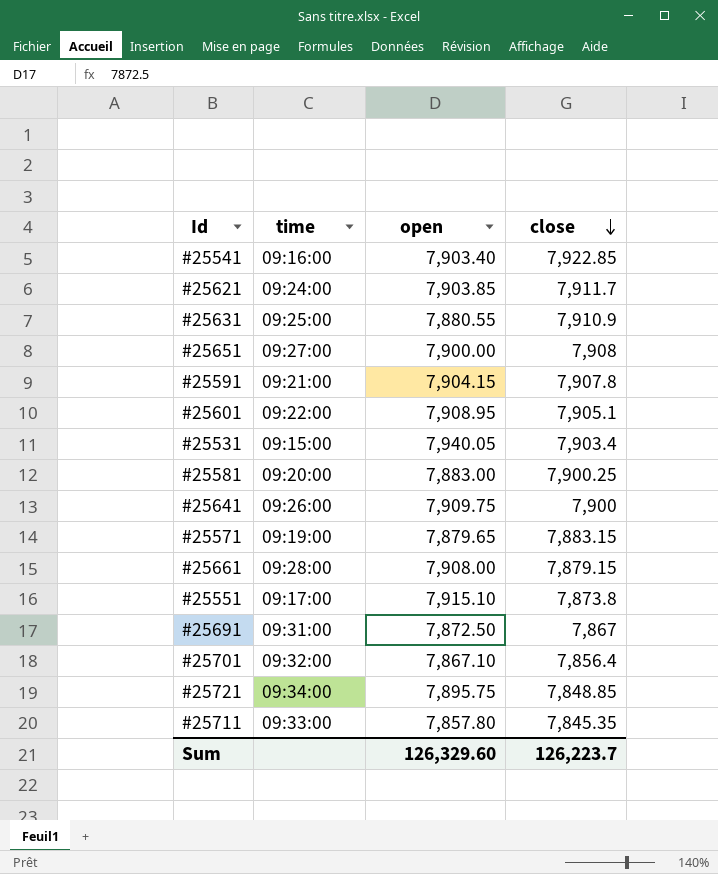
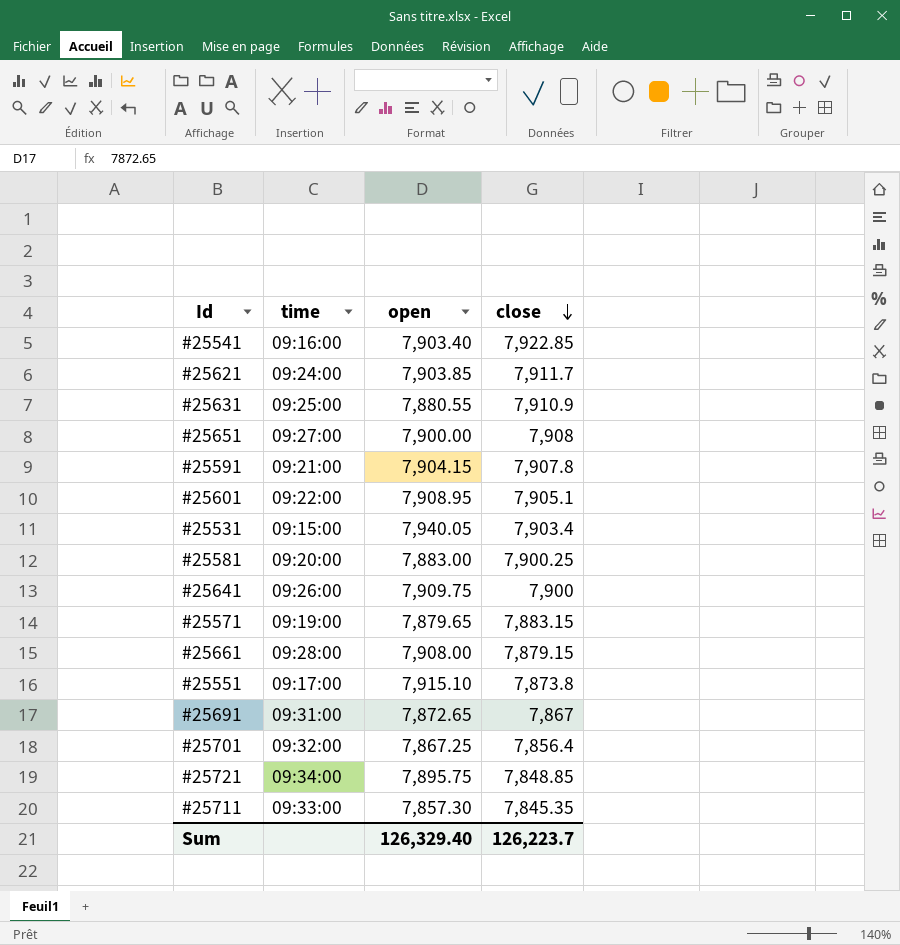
#25691 | open: 7,872.50 -> 7,872.65
#25701 | open: 7,867.10 -> 7,867.25
#25711 | open: 7,857.80 -> 7,857.30
Sum | open: 126,329.60 -> 126,329.40

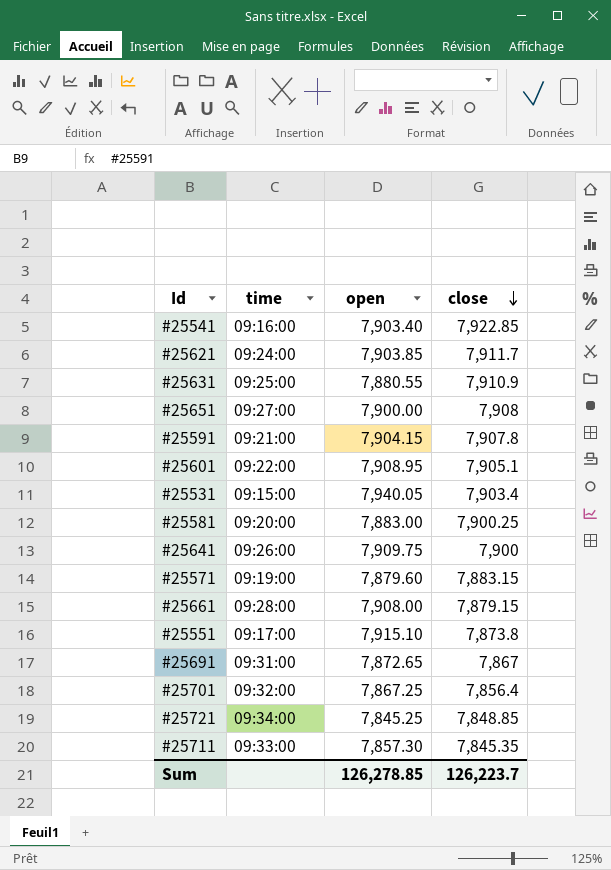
#25571 | open: 7,879.65 -> 7,879.60
#25721 | open: 7,895.75 -> 7,845.25
Sum | open: 126,329.40 -> 126,278.85

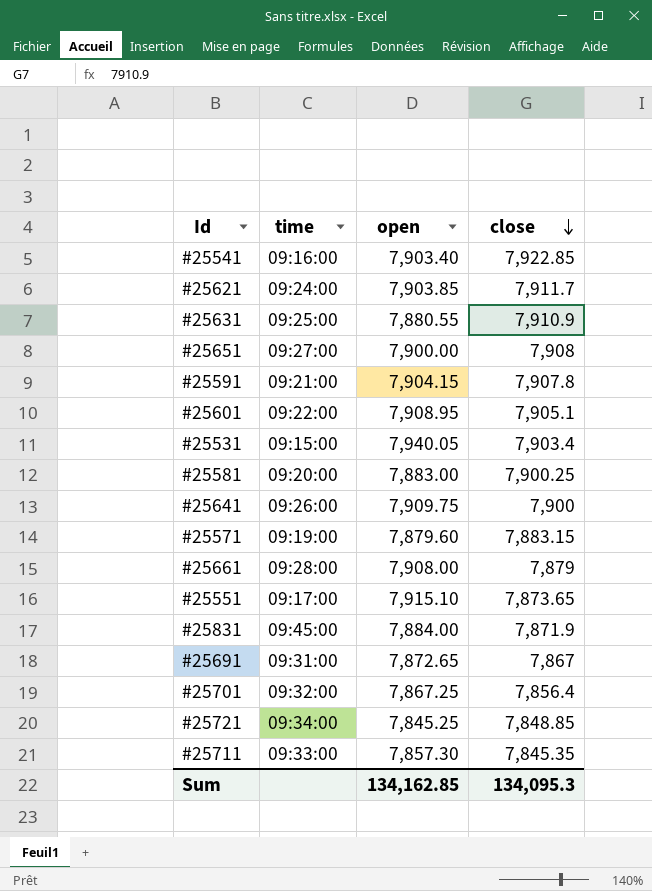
#25661 | close: 7,879.15 -> 7,879
#25551 | close: 7,873.8 -> 7,873.65
row #25831: none -> 09:45:00 | 7,884.00 | 7,871.9
Sum | open: 126,278.85 -> 134,162.85
Sum | close: 126,223.7 -> 134,095.3

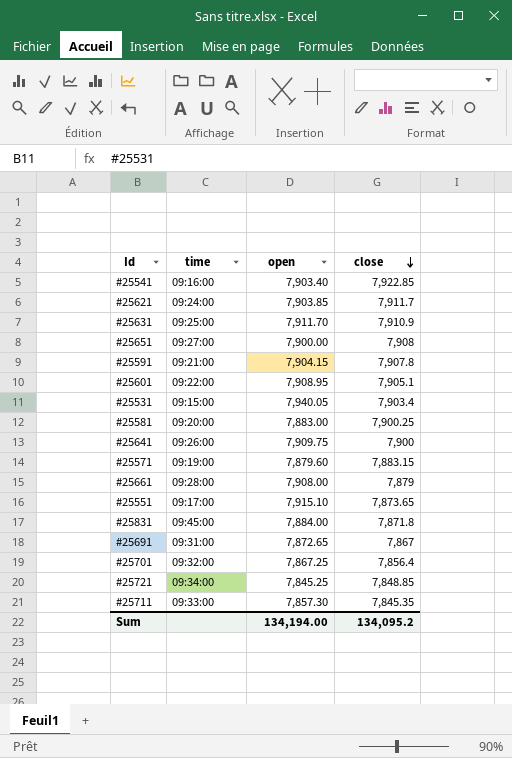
#25631 | open: 7,880.55 -> 7,911.70
#25831 | close: 7,871.9 -> 7,871.8
Sum | open: 134,162.85 -> 134,194.00
Sum | close: 134,095.3 -> 134,095.2

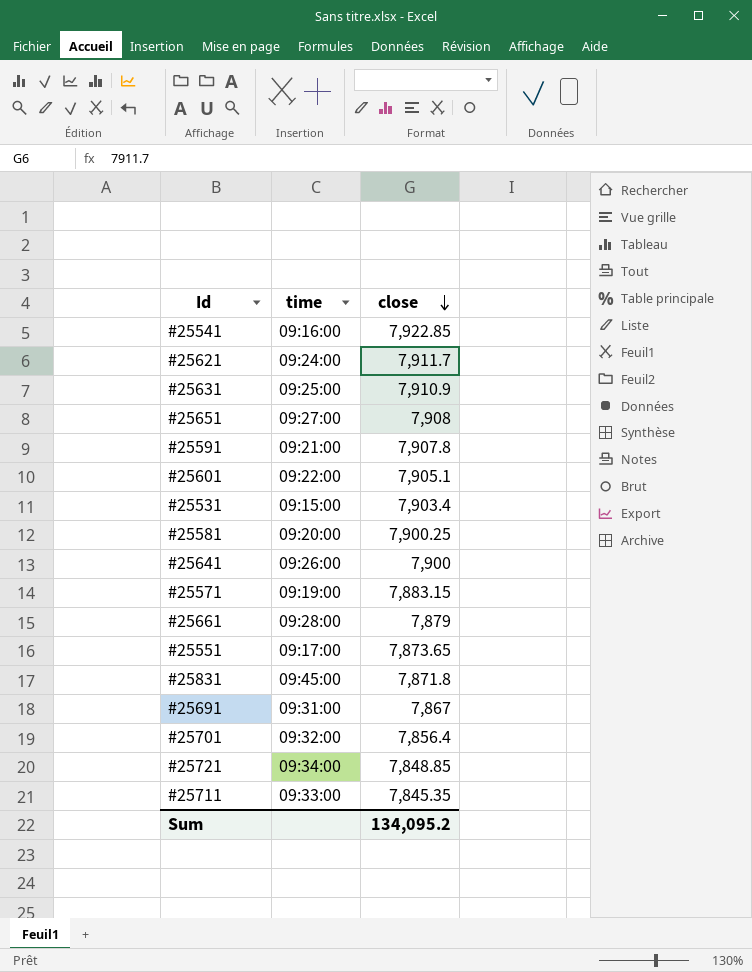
column open | position: 3 -> none

